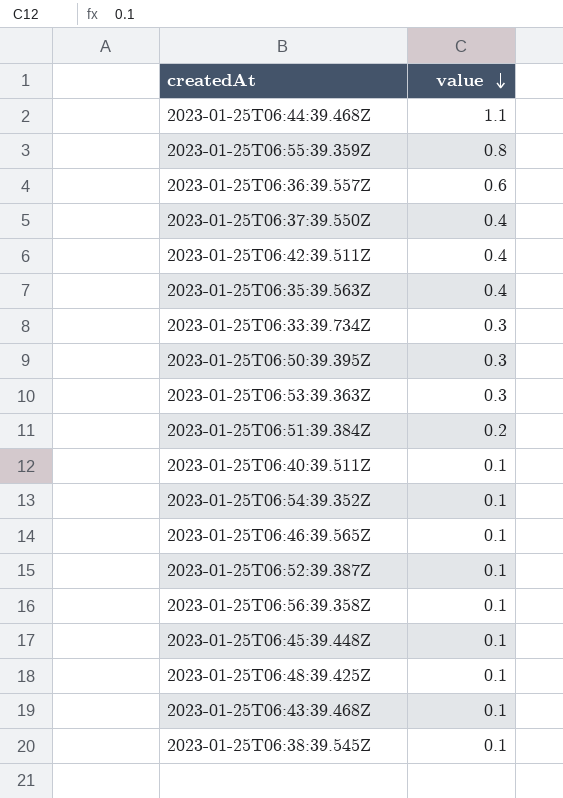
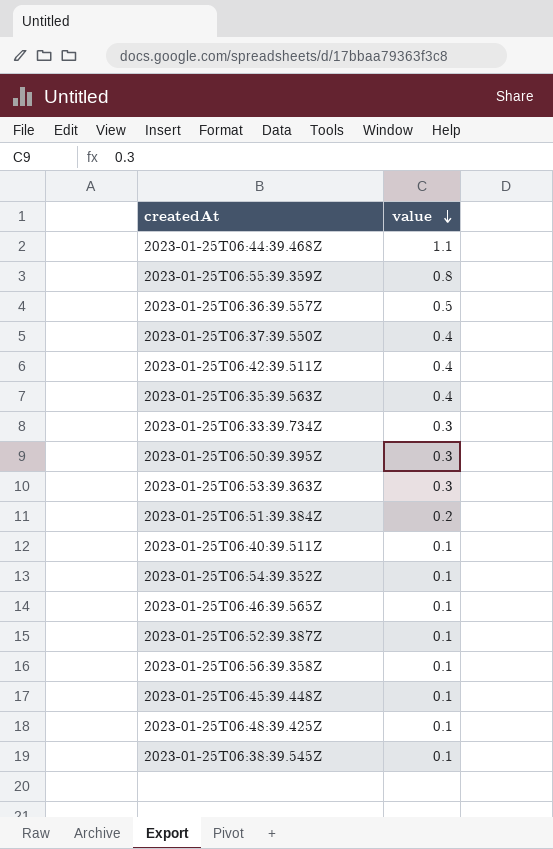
row 2023-01-25T06:43:39.468Z: 0.1 -> none
2023-01-25T06:36:39.557Z | value: 0.6 -> 0.5

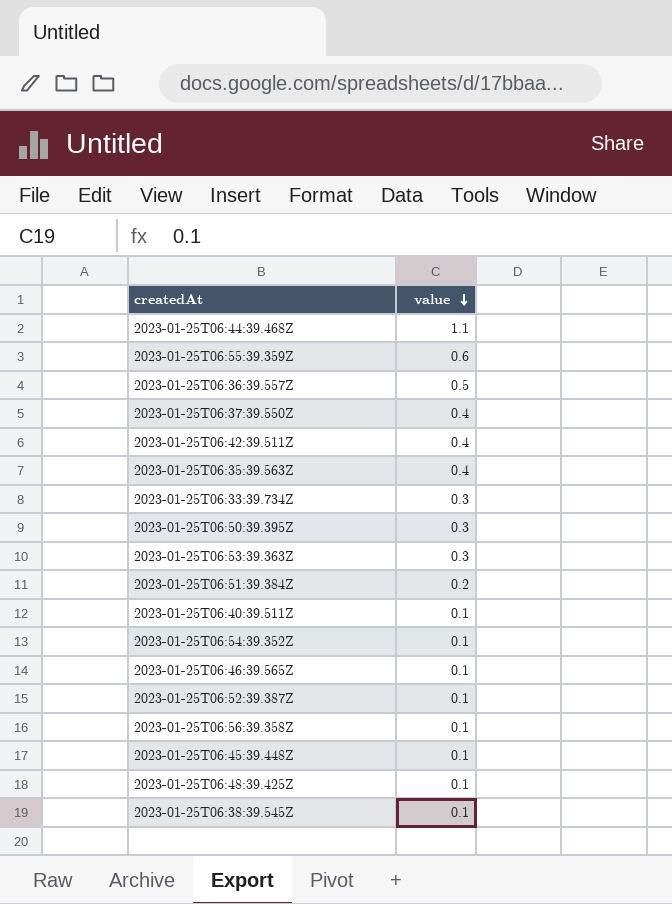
2023-01-25T06:55:39.359Z | value: 0.8 -> 0.6

